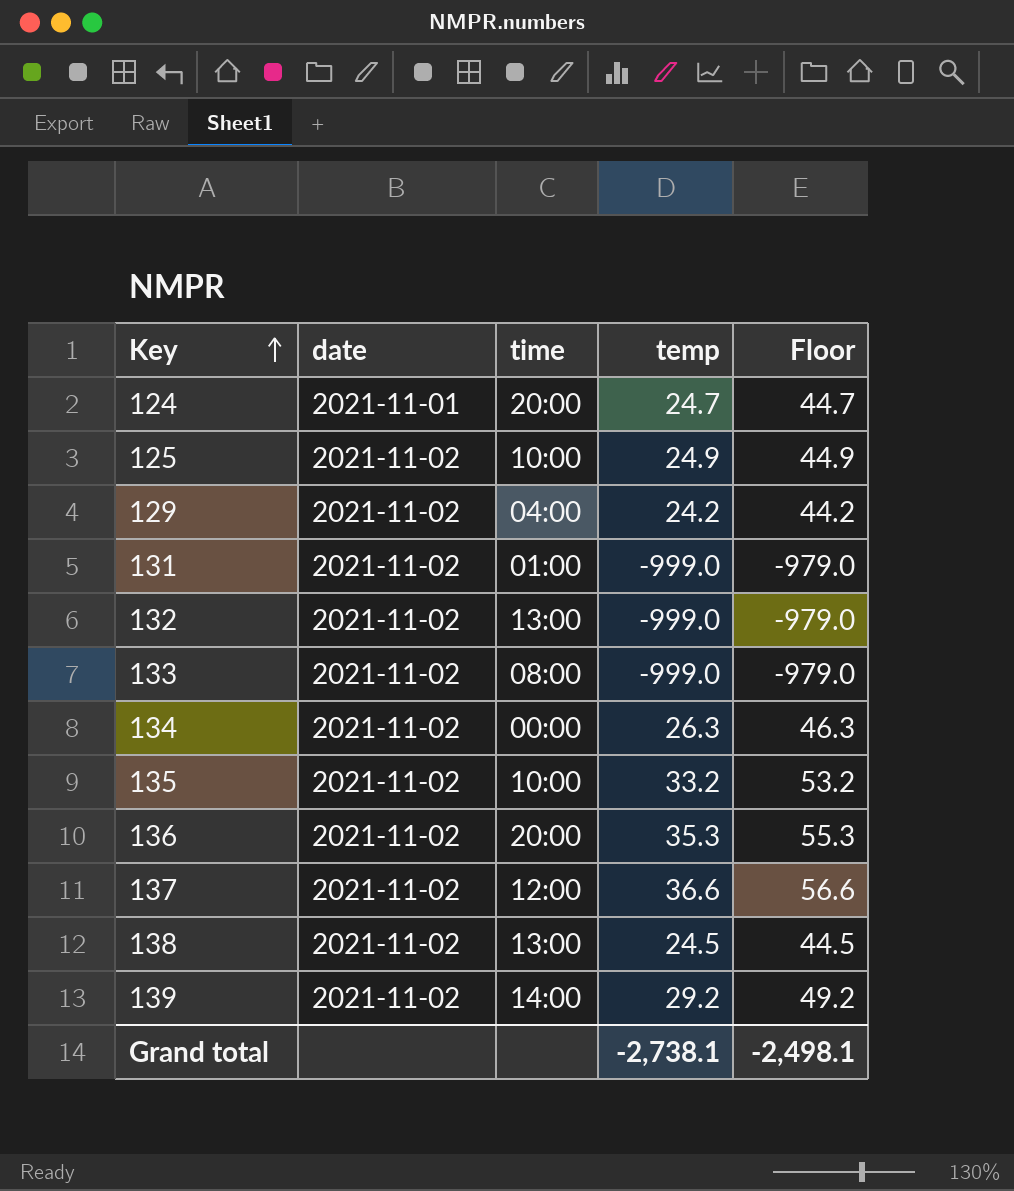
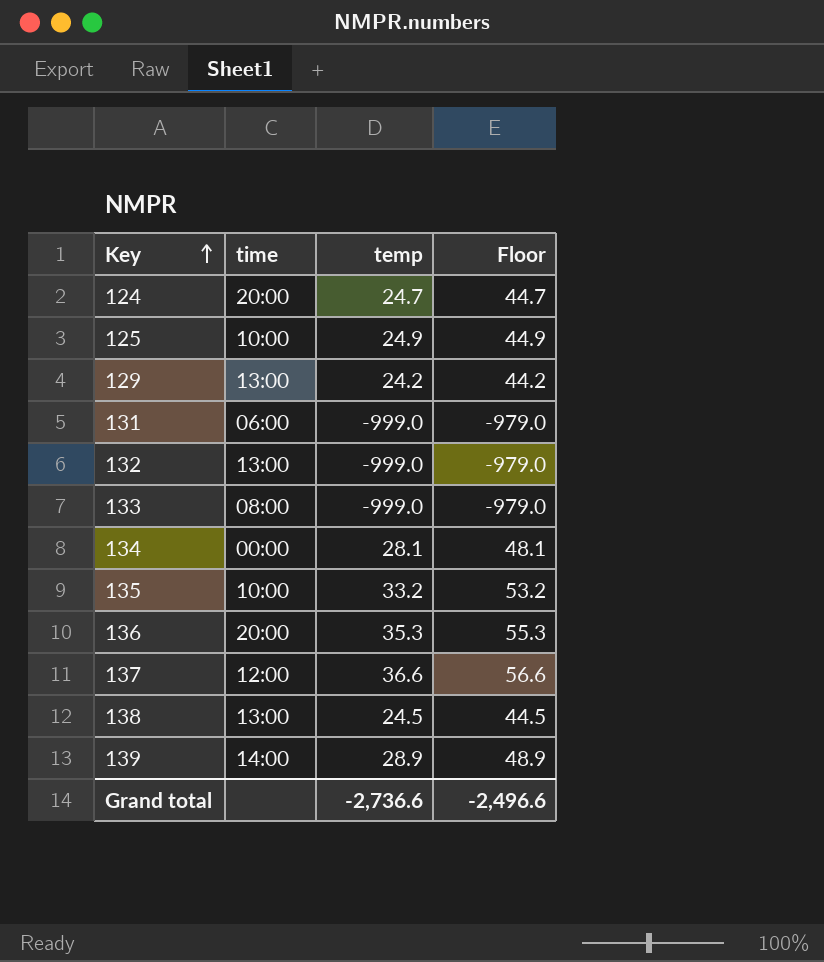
column date | position: 2 -> none
129 | time: 04:00 -> 13:00
131 | time: 01:00 -> 06:00
134 | temp: 26.3 -> 28.1
134 | Floor: 46.3 -> 48.1
139 | temp: 29.2 -> 28.9
139 | Floor: 49.2 -> 48.9
Grand total | temp: -2,738.1 -> -2,736.6
Grand total | Floor: -2,498.1 -> -2,496.6

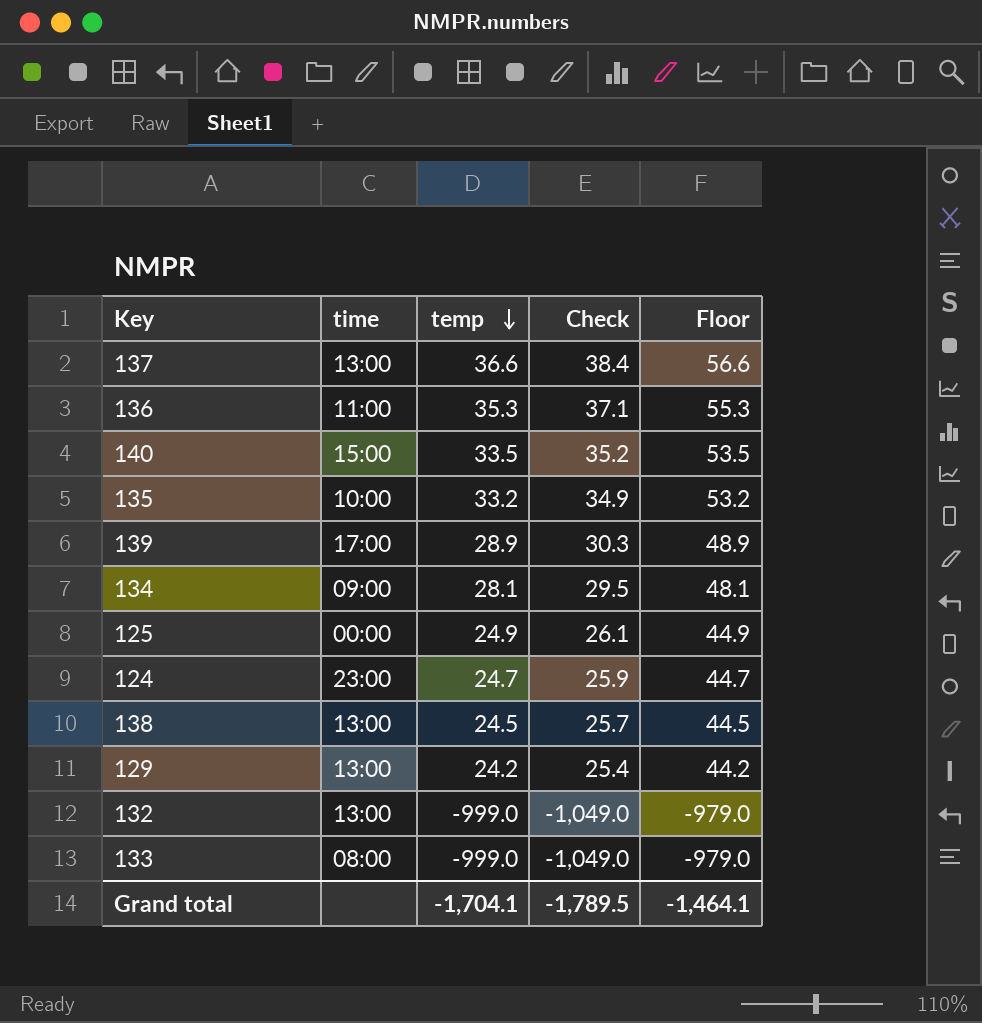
row order: Key ascending -> temp descending
column Check | formula: none -> [temp] * 1.05
row 131: 06:00 | -999.0 | -979.0 -> none
137 | time: 12:00 -> 13:00
136 | time: 20:00 -> 11:00
row 140: none -> 15:00 | 33.5 | 35.2 | 53.5
139 | time: 14:00 -> 17:00
134 | time: 00:00 -> 09:00
125 | time: 10:00 -> 00:00
124 | time: 20:00 -> 23:00
Grand total | temp: -2,736.6 -> -1,704.1
Grand total | Floor: -2,496.6 -> -1,464.1

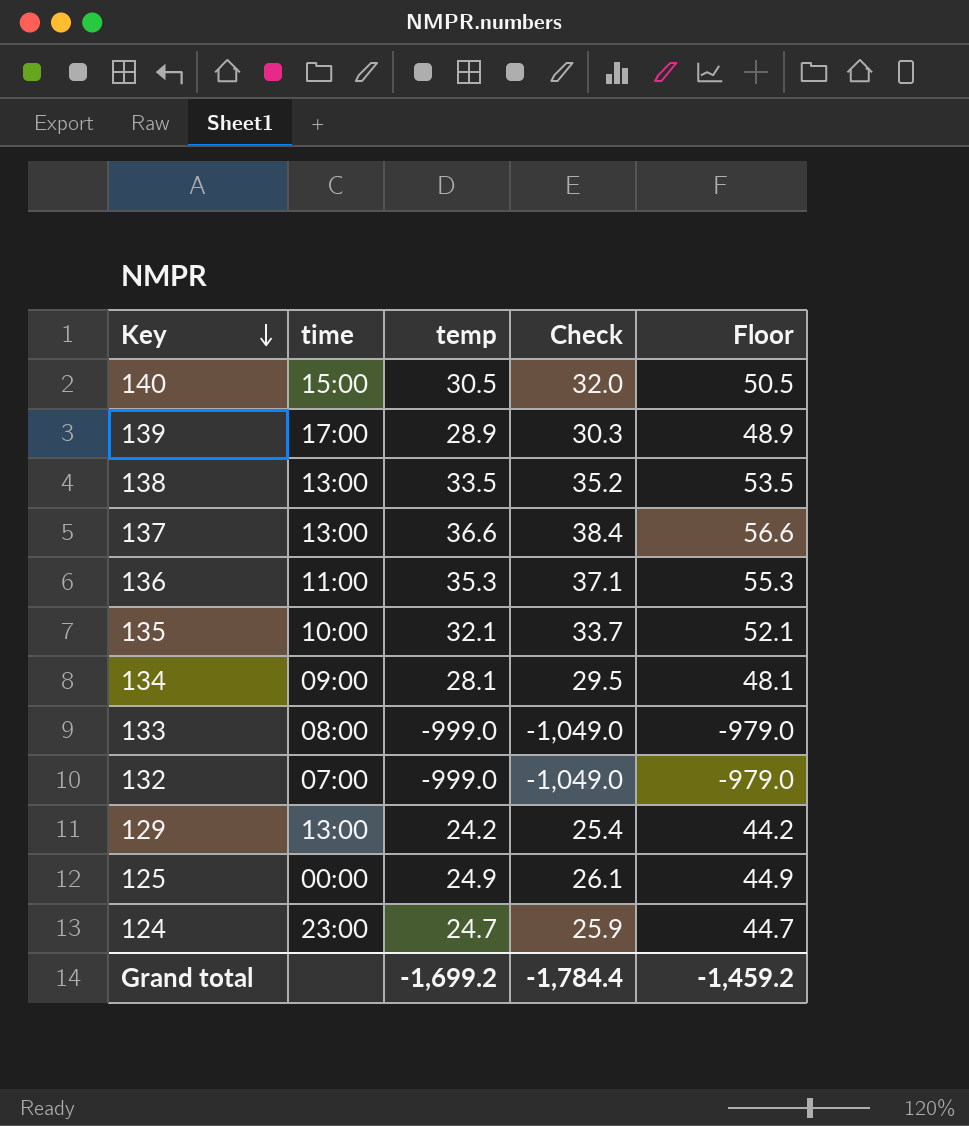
row order: temp descending -> Key descending
140 | temp: 33.5 -> 30.5
140 | Check: 35.2 -> 32.0
140 | Floor: 53.5 -> 50.5
138 | temp: 24.5 -> 33.5
138 | Check: 25.7 -> 35.2
138 | Floor: 44.5 -> 53.5
135 | temp: 33.2 -> 32.1
135 | Check: 34.9 -> 33.7
135 | Floor: 53.2 -> 52.1
132 | time: 13:00 -> 07:00
Grand total | temp: -1,704.1 -> -1,699.2
Grand total | Check: -1,789.5 -> -1,784.4
Grand total | Floor: -1,464.1 -> -1,459.2

